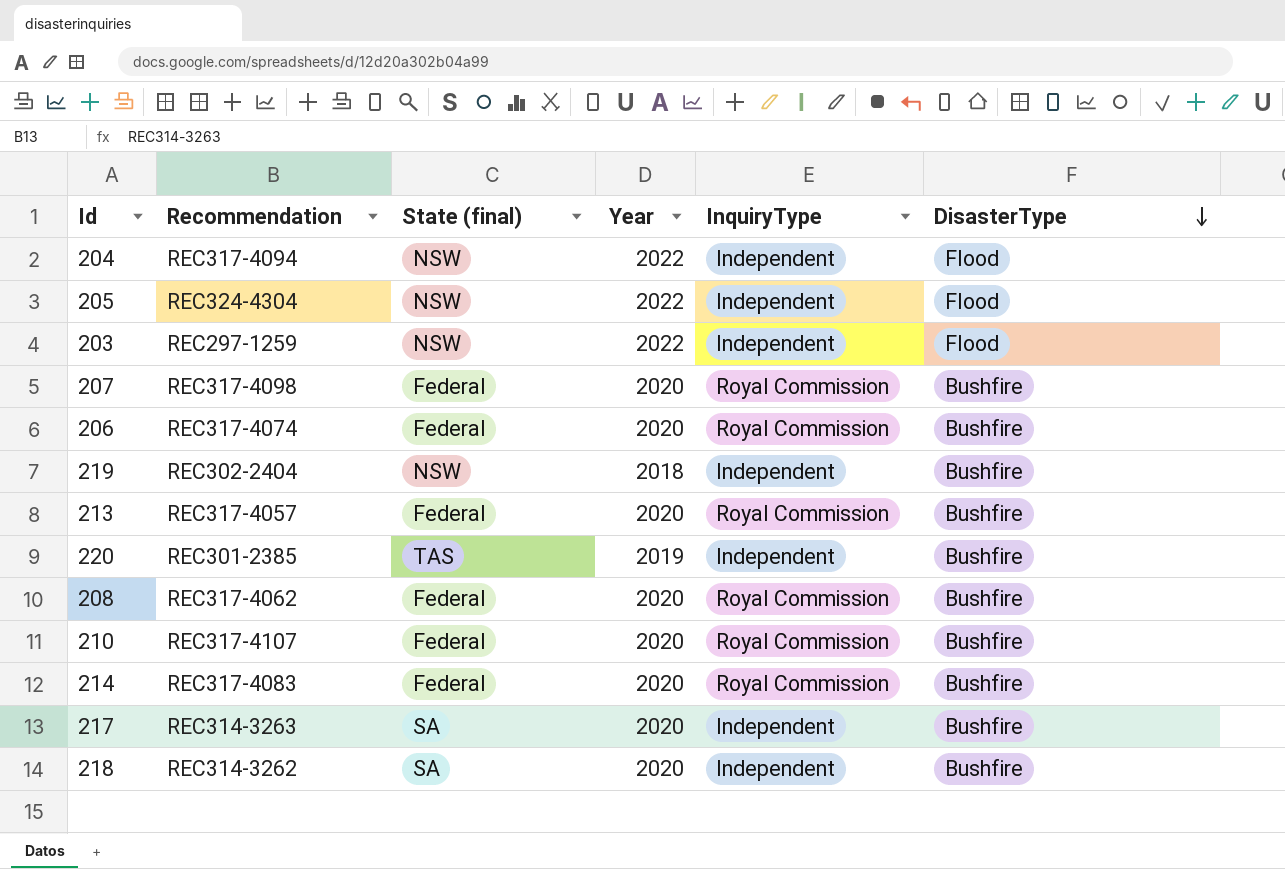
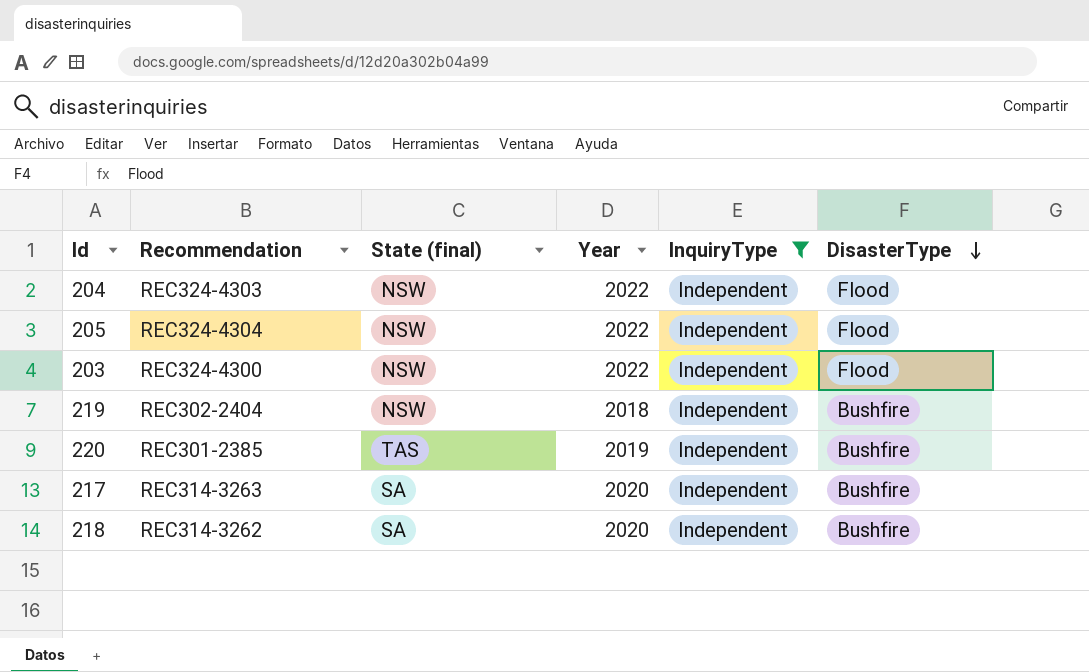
filter: none -> InquiryType = Independent
204 | Recommendation: REC317-4094 -> REC324-4303
203 | Recommendation: REC297-1259 -> REC324-4300

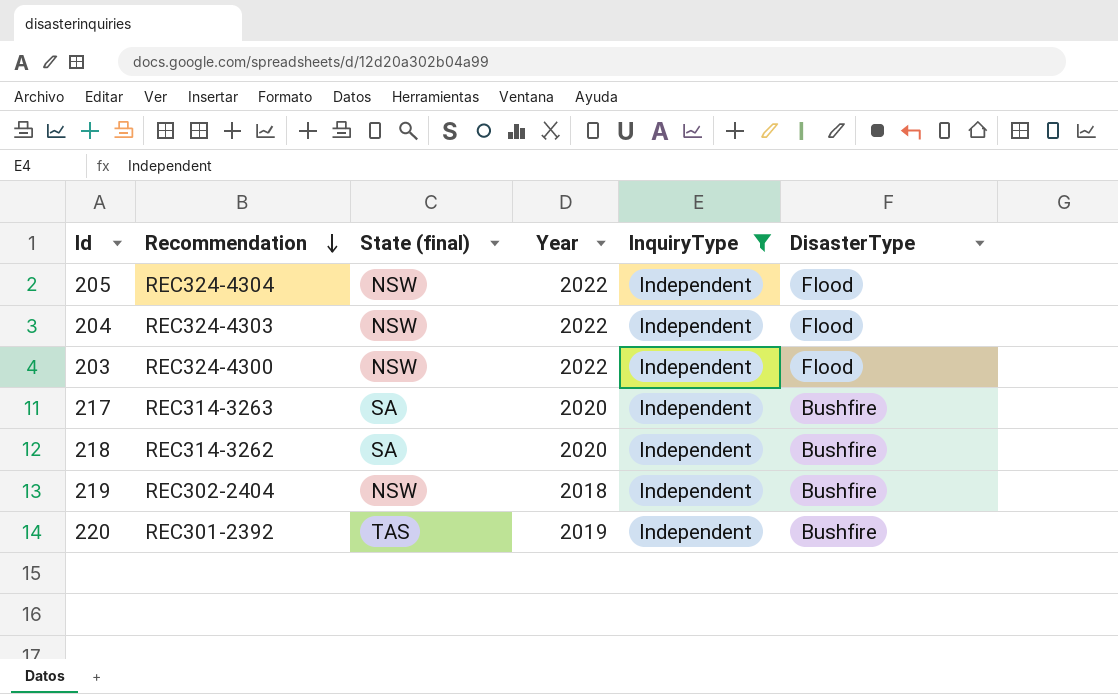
row order: DisasterType descending -> Recommendation descending
220 | Recommendation: REC301-2385 -> REC301-2392

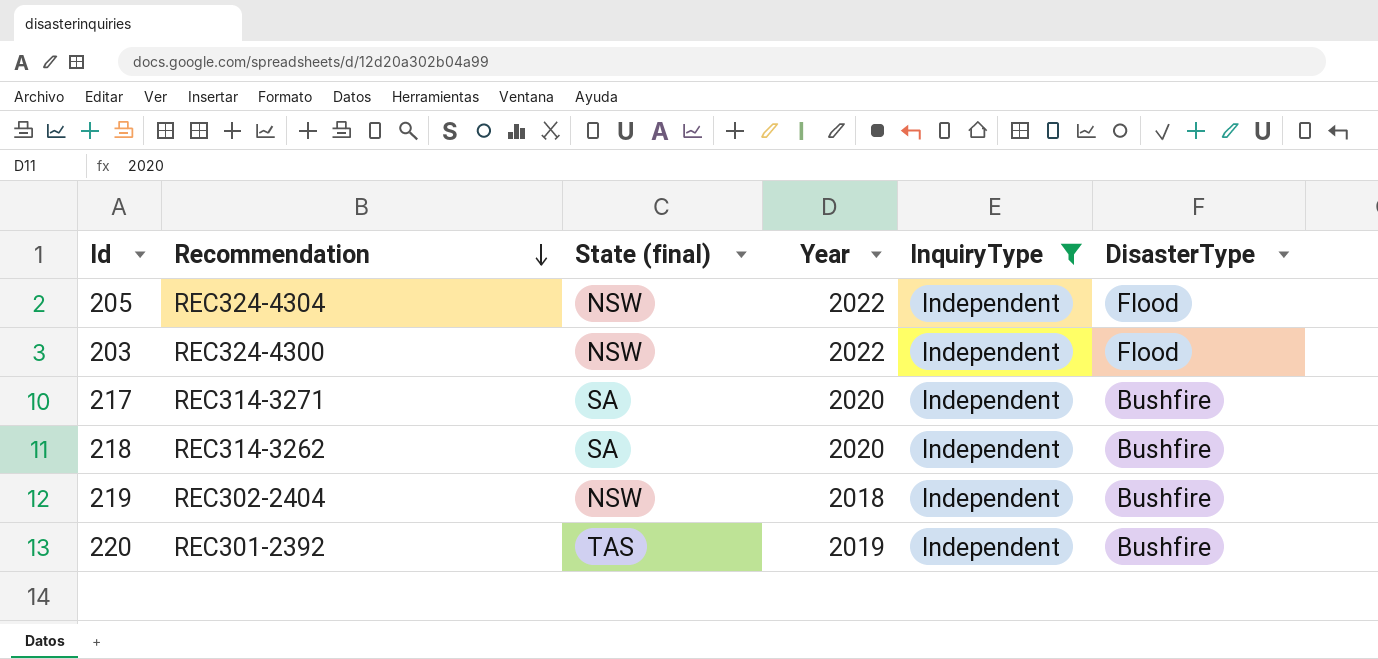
row 204: REC324-4303 | NSW | 2022 | Independent | Flood -> none
217 | Recommendation: REC314-3263 -> REC314-3271

